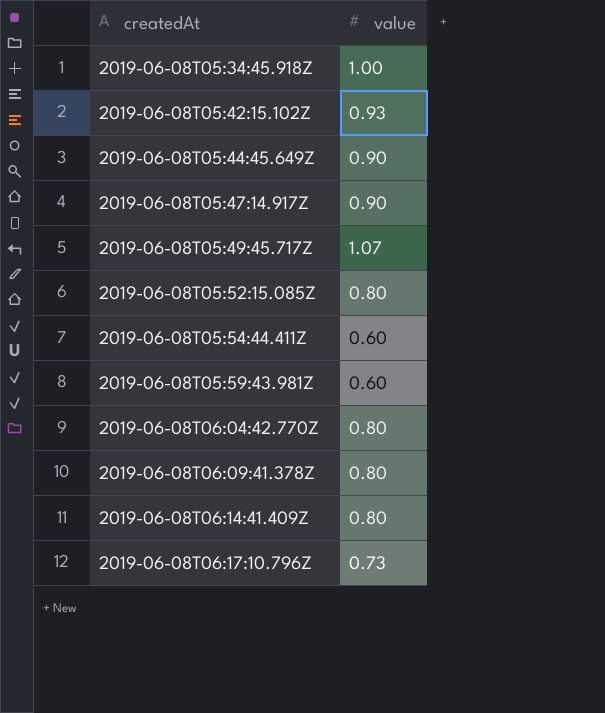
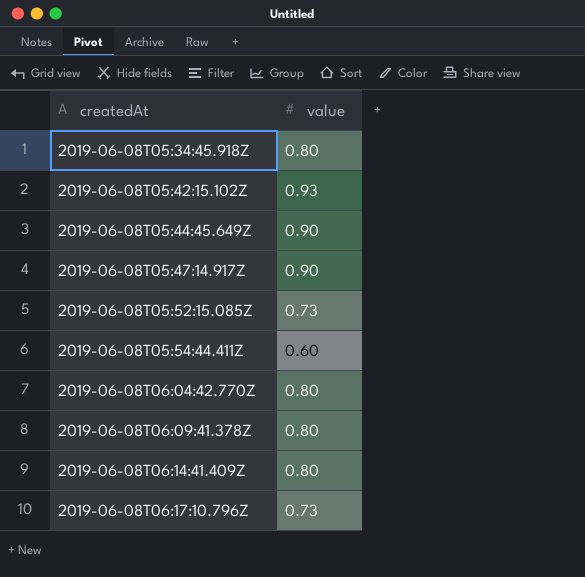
row 2019-06-08T05:49:45.717Z: 1.07 -> none
row 2019-06-08T05:59:43.981Z: 0.60 -> none
2019-06-08T05:34:45.918Z | value: 1.00 -> 0.80
2019-06-08T05:52:15.085Z | value: 0.80 -> 0.73

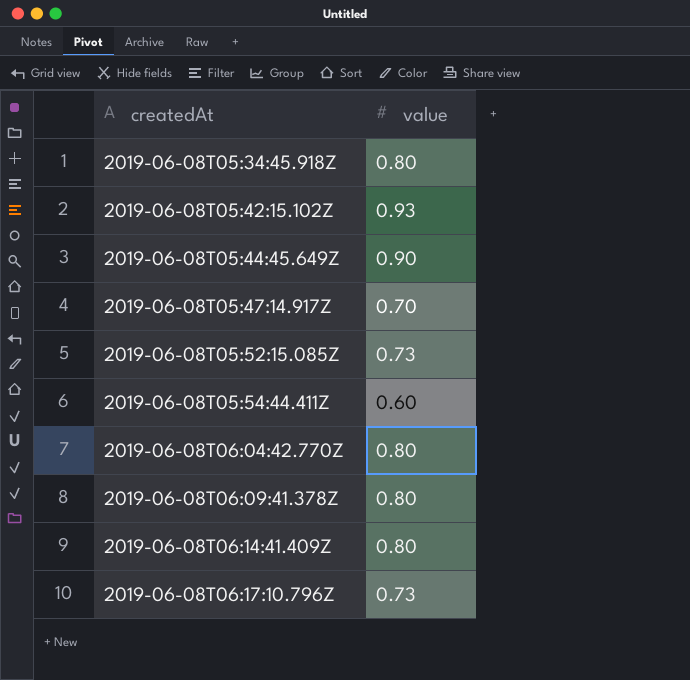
2019-06-08T05:47:14.917Z | value: 0.90 -> 0.70

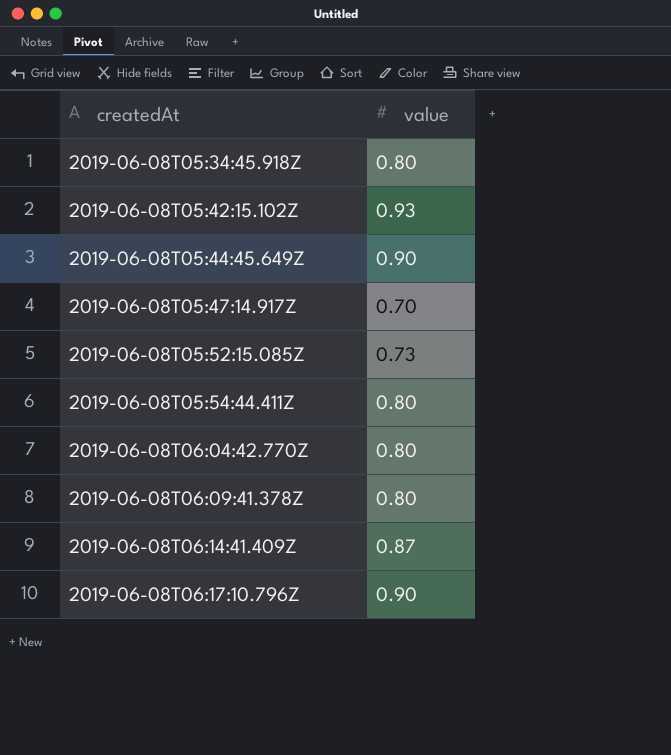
2019-06-08T05:54:44.411Z | value: 0.60 -> 0.80
2019-06-08T06:14:41.409Z | value: 0.80 -> 0.87
2019-06-08T06:17:10.796Z | value: 0.73 -> 0.90

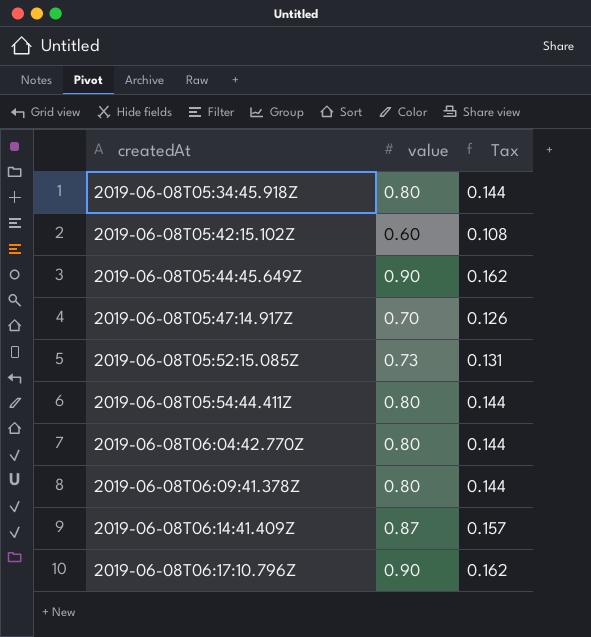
column Tax | formula: none -> [value] * 0.18
2019-06-08T05:42:15.102Z | value: 0.93 -> 0.60

